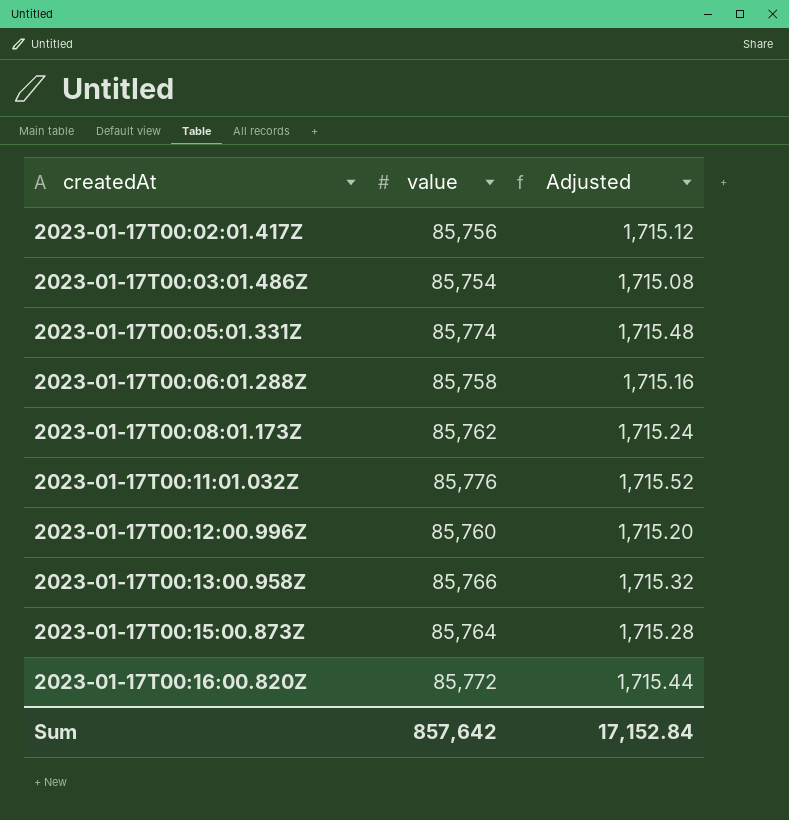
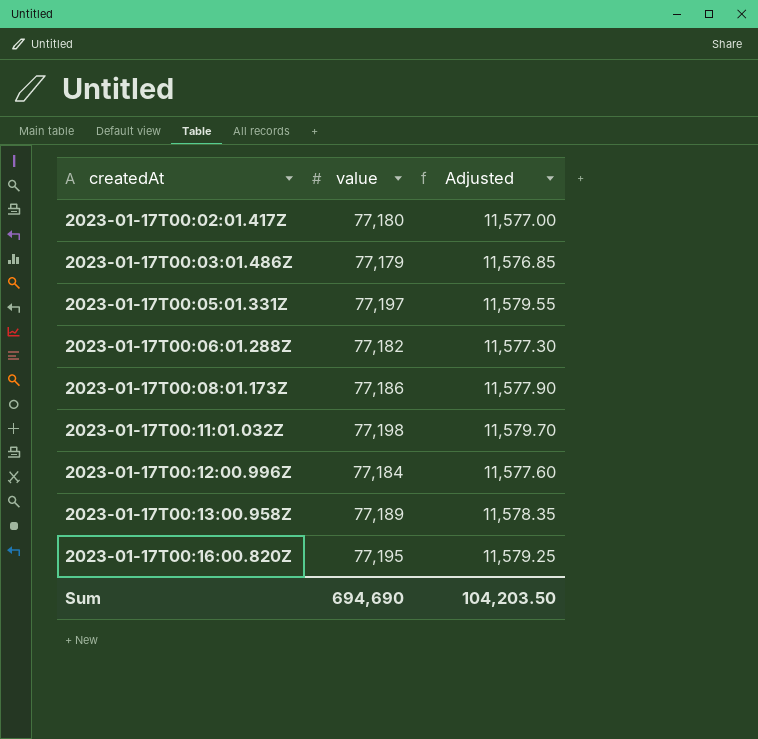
column Adjusted | formula: [value] * 0.02 -> [value] * 0.15
row 2023-01-17T00:15:00.873Z: 85,764 | 1,715.28 -> none
2023-01-17T00:02:01.417Z | value: 85,756 -> 77,180
2023-01-17T00:03:01.486Z | value: 85,754 -> 77,179
2023-01-17T00:05:01.331Z | value: 85,774 -> 77,197
2023-01-17T00:06:01.288Z | value: 85,758 -> 77,182
2023-01-17T00:08:01.173Z | value: 85,762 -> 77,186
2023-01-17T00:11:01.032Z | value: 85,776 -> 77,198
2023-01-17T00:12:00.996Z | value: 85,760 -> 77,184
2023-01-17T00:13:00.958Z | value: 85,766 -> 77,189
2023-01-17T00:16:00.820Z | value: 85,772 -> 77,195
Sum | value: 857,642 -> 694,690
Sum | Adjusted: 17,152.84 -> 104,203.50

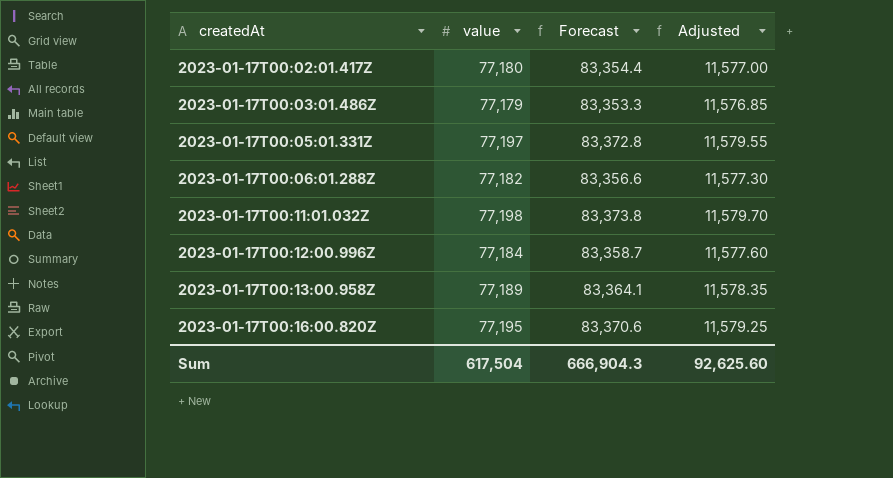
column Forecast | formula: none -> [value] * 1.08
row 2023-01-17T00:08:01.173Z: 77,186 | 11,577.90 -> none
Sum | value: 694,690 -> 617,504
Sum | Adjusted: 104,203.50 -> 92,625.60

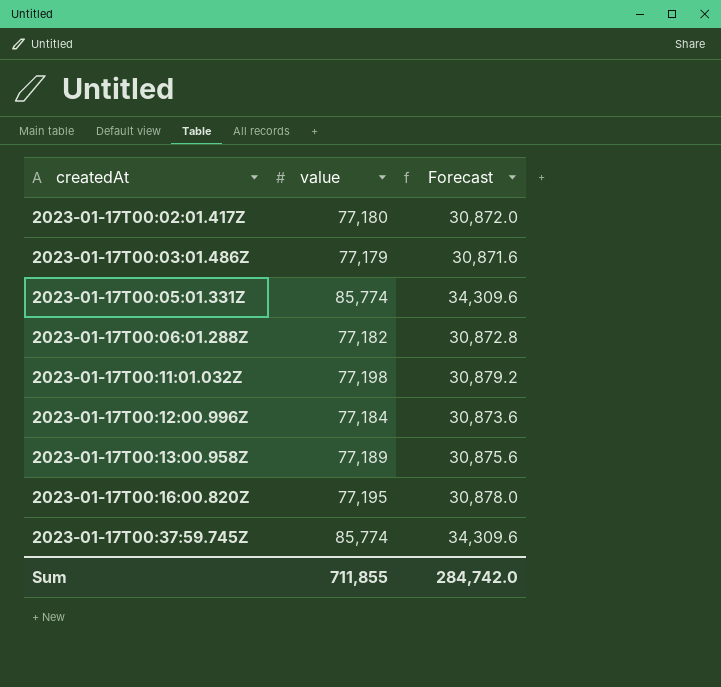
column Adjusted | formula: [value] * 0.15 -> none
column Forecast | formula: [value] * 1.08 -> [value] * 0.4
2023-01-17T00:05:01.331Z | value: 77,197 -> 85,774
row 2023-01-17T00:37:59.745Z: none -> 85,774 | 34,309.6
Sum | value: 617,504 -> 711,855
Sum | Forecast: 666,904.3 -> 284,742.0

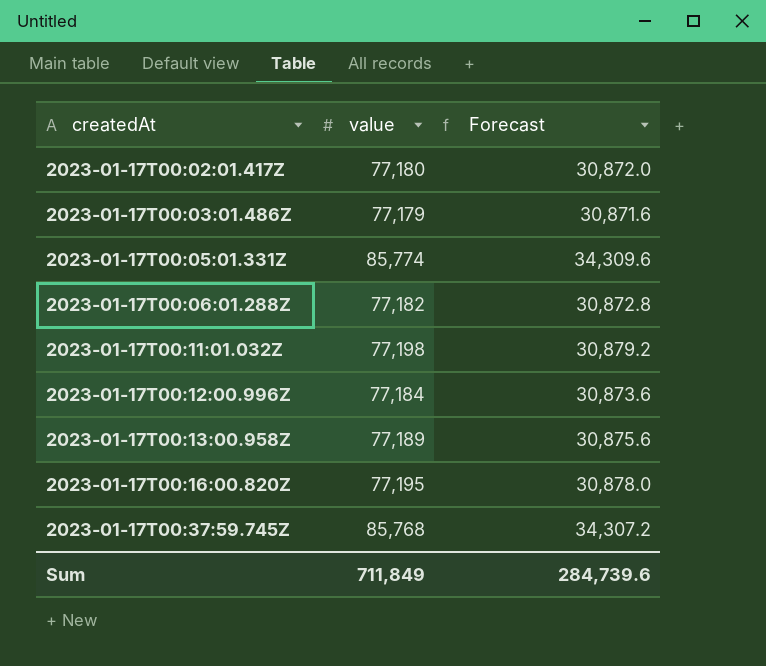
2023-01-17T00:37:59.745Z | value: 85,774 -> 85,768
2023-01-17T00:37:59.745Z | Forecast: 34,309.6 -> 34,307.2
Sum | value: 711,855 -> 711,849
Sum | Forecast: 284,742.0 -> 284,739.6

